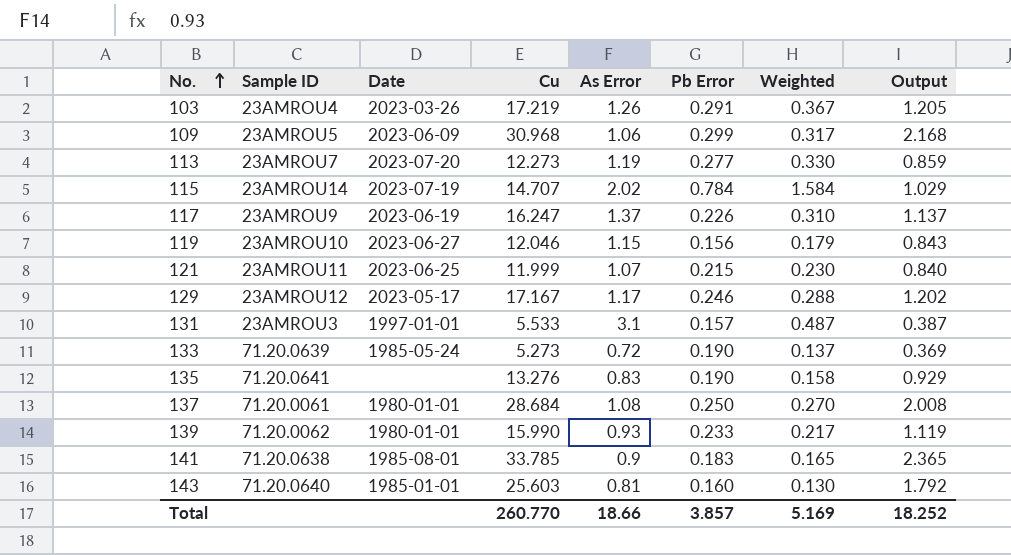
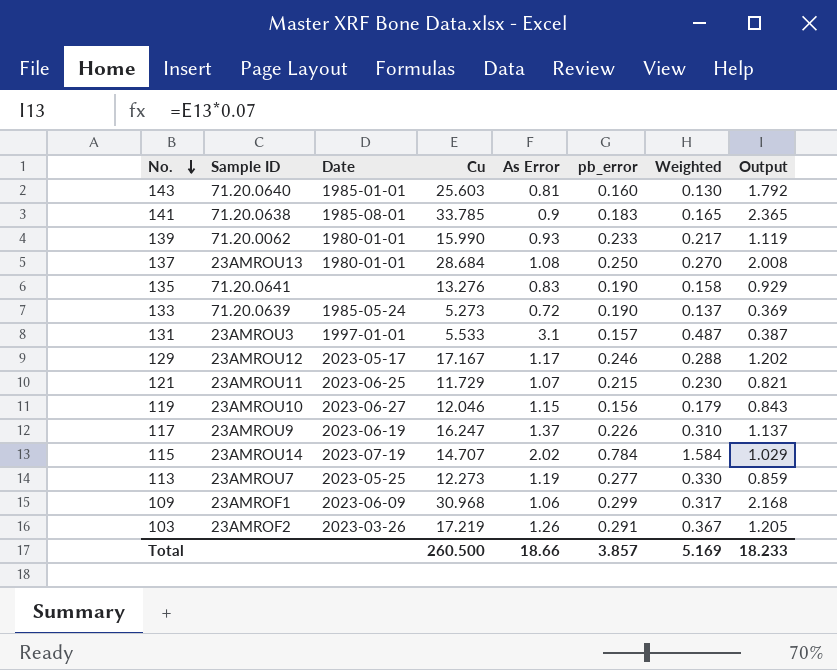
row order: No. ascending -> No. descending
column name: Pb Error -> pb_error
137 | Sample ID: 71.20.0061 -> 23AMROU13
121 | Cu: 11.999 -> 11.729
121 | Output: 0.840 -> 0.821
113 | Date: 2023-07-20 -> 2023-05-25
109 | Sample ID: 23AMROU5 -> 23AMROF1
103 | Sample ID: 23AMROU4 -> 23AMROF2
Total | Cu: 260.770 -> 260.500
Total | Output: 18.252 -> 18.233

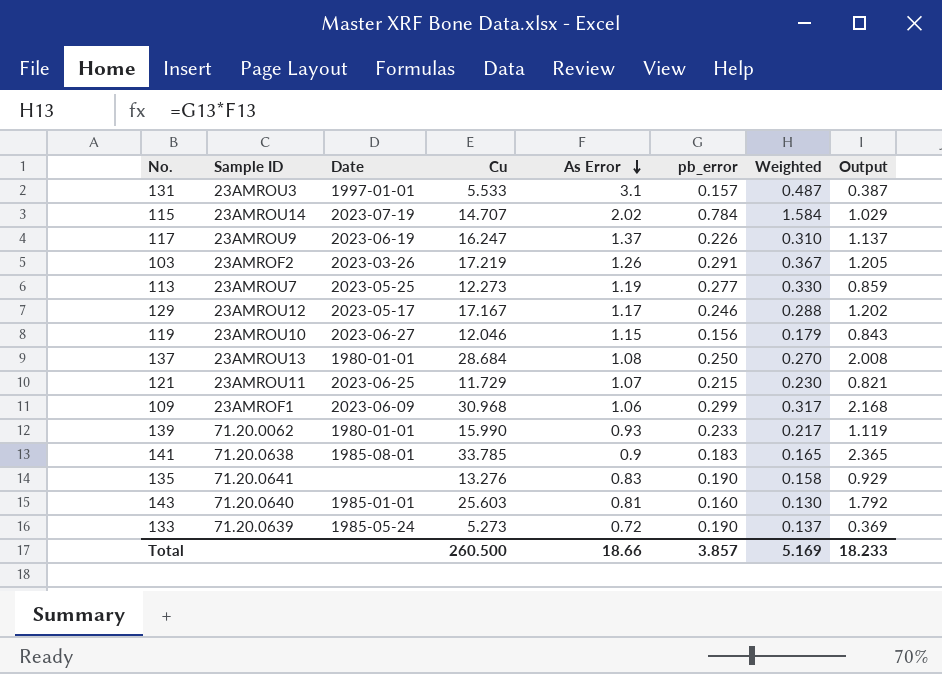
row order: No. descending -> As Error descending

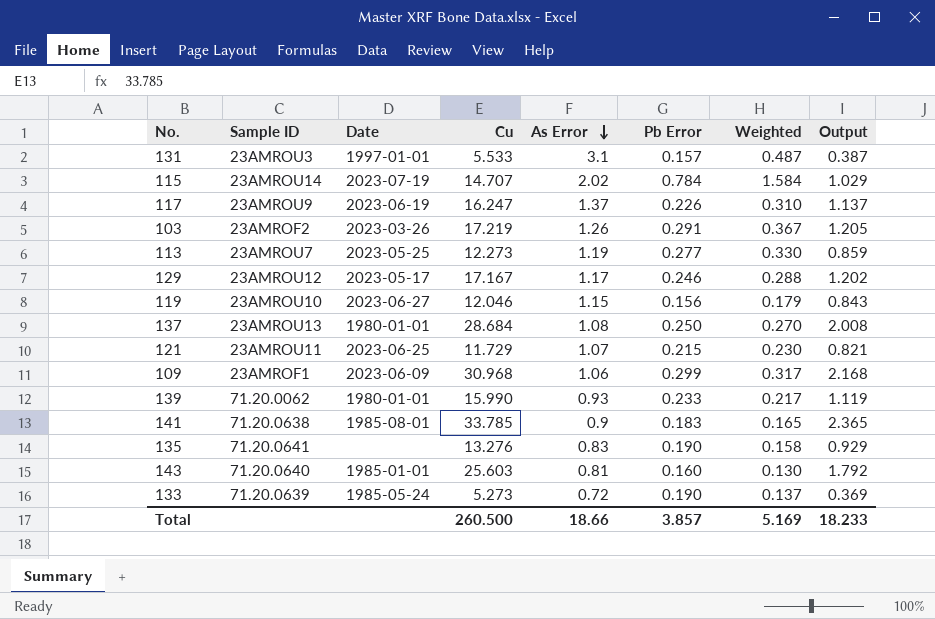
column name: pb_error -> Pb Error

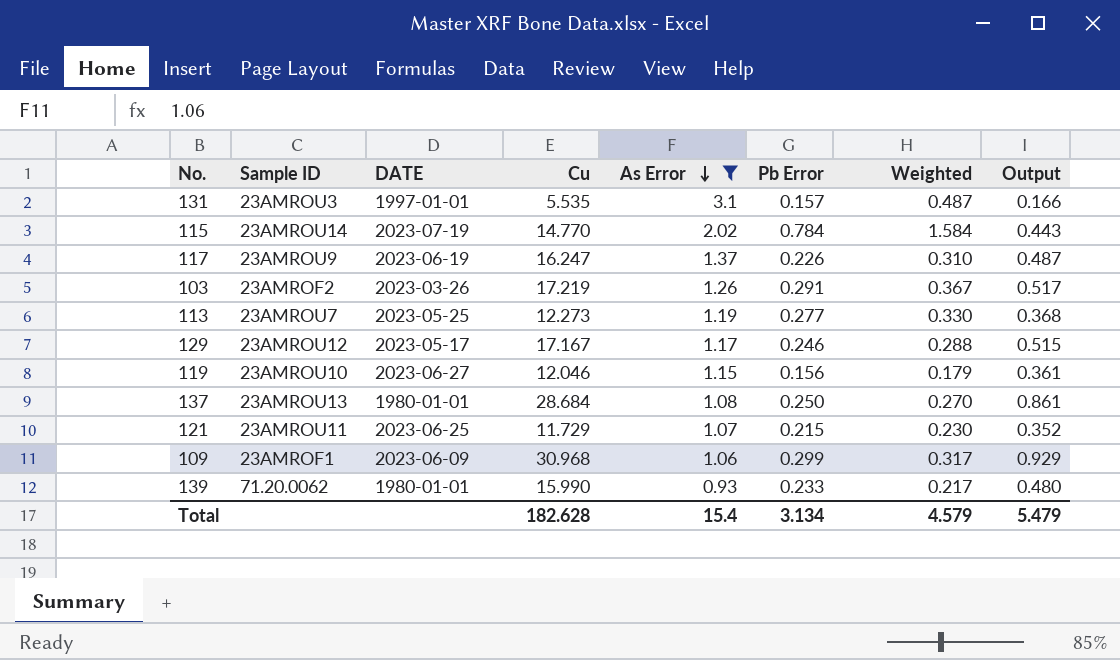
filter: none -> As Error >= 0.93
column name: Date -> DATE
column Output | formula: [Cu] * 0.07 -> [Cu] * 0.03
131 | Cu: 5.533 -> 5.535
115 | Cu: 14.707 -> 14.770
Total | Cu: 260.500 -> 182.628
Total | As Error: 18.66 -> 15.4
Total | Pb Error: 3.857 -> 3.134
Total | Weighted: 5.169 -> 4.579
Total | Output: 18.233 -> 5.479

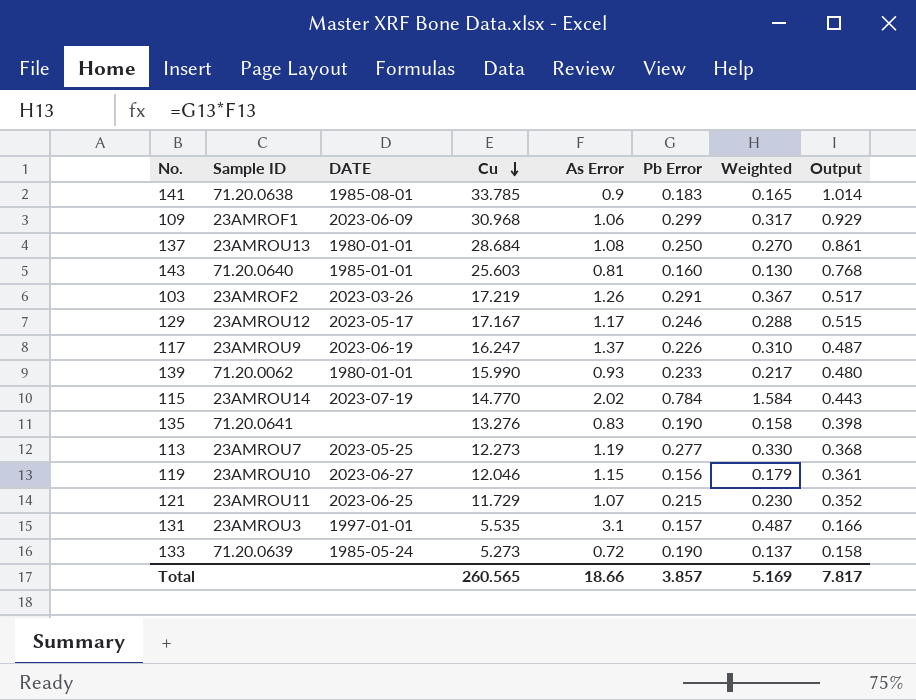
filter: As Error >= 0.93 -> none
row order: As Error descending -> Cu descending
Total | Cu: 182.628 -> 260.565
Total | As Error: 15.4 -> 18.66
Total | Pb Error: 3.134 -> 3.857
Total | Weighted: 4.579 -> 5.169
Total | Output: 5.479 -> 7.817

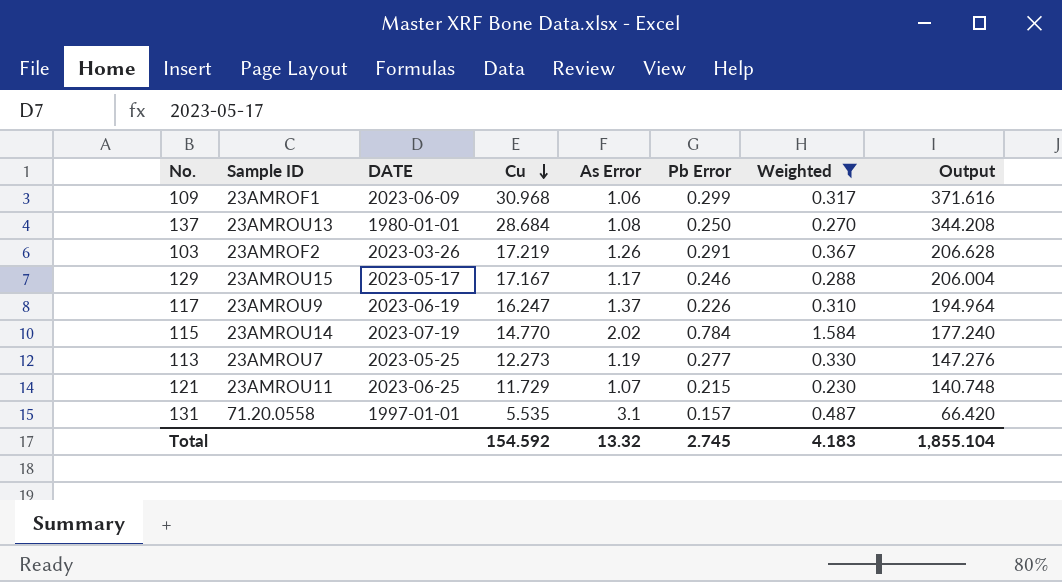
filter: none -> Weighted >= 0.230
column Output | formula: [Cu] * 0.03 -> [Cu] * 12
129 | Sample ID: 23AMROU12 -> 23AMROU15
131 | Sample ID: 23AMROU3 -> 71.20.0558
Total | Cu: 260.565 -> 154.592
Total | As Error: 18.66 -> 13.32
Total | Pb Error: 3.857 -> 2.745
Total | Weighted: 5.169 -> 4.183
Total | Output: 7.817 -> 1,855.104

